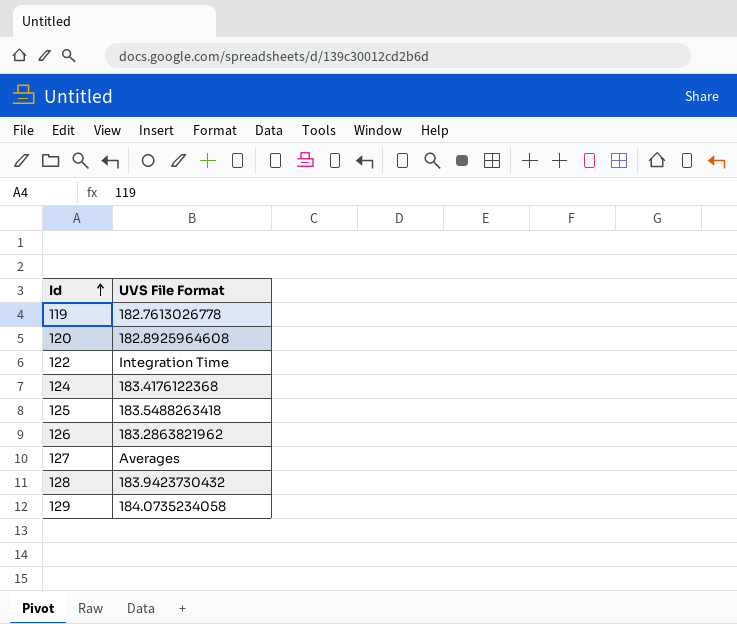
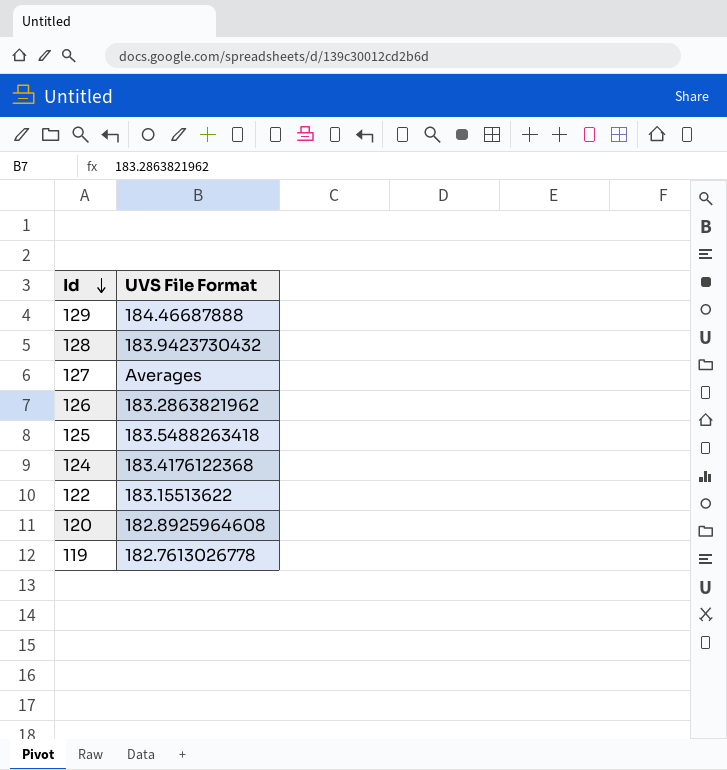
row order: Id ascending -> Id descending
129 | UVS File Format: 184.0735234058 -> 184.46687888
122 | UVS File Format: Integration Time -> 183.15513622

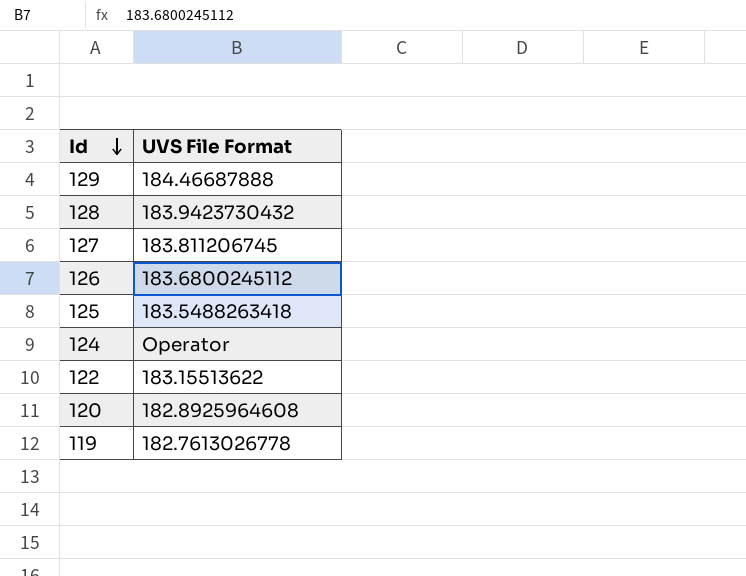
127 | UVS File Format: Averages -> 183.811206745
126 | UVS File Format: 183.2863821962 -> 183.6800245112
124 | UVS File Format: 183.4176122368 -> Operator

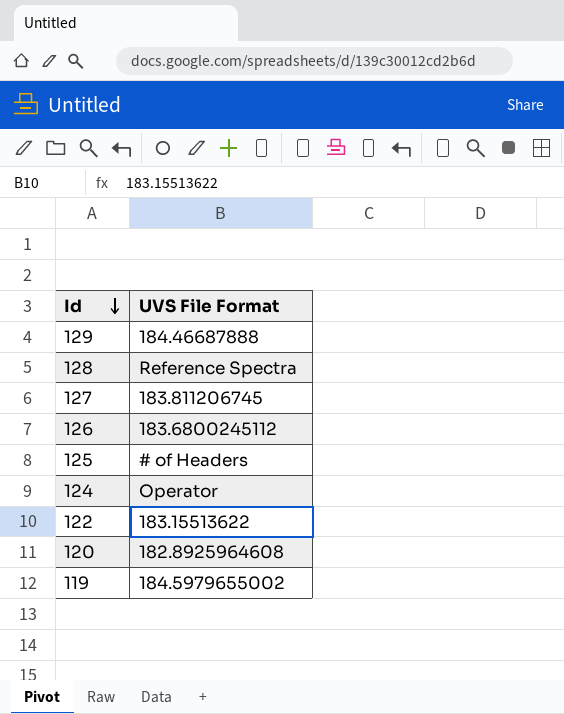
128 | UVS File Format: 183.9423730432 -> Reference Spectra
125 | UVS File Format: 183.5488263418 -> # of Headers
119 | UVS File Format: 182.7613026778 -> 184.5979655002

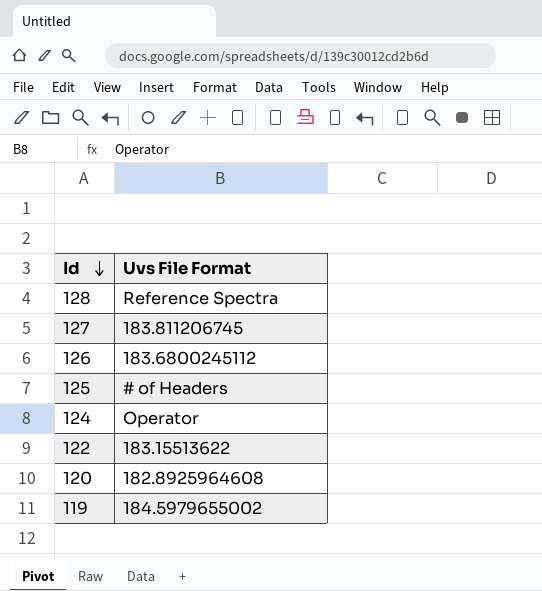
column name: UVS File Format -> Uvs File Format
row 129: 184.46687888 -> none

